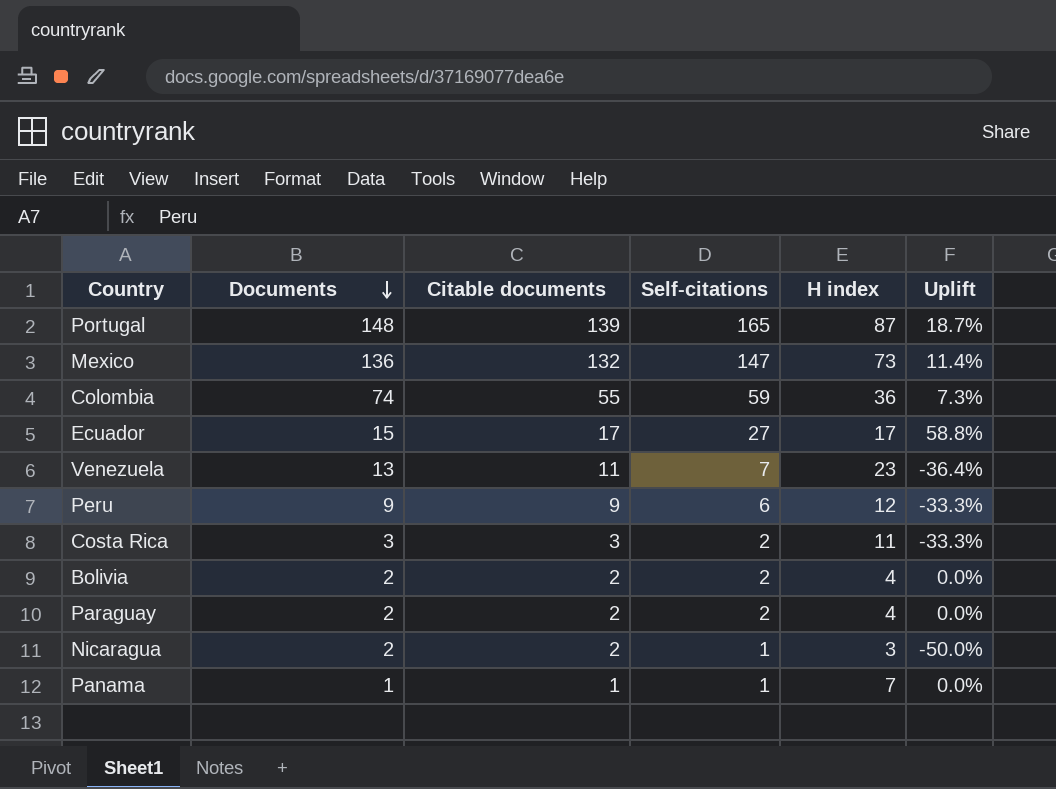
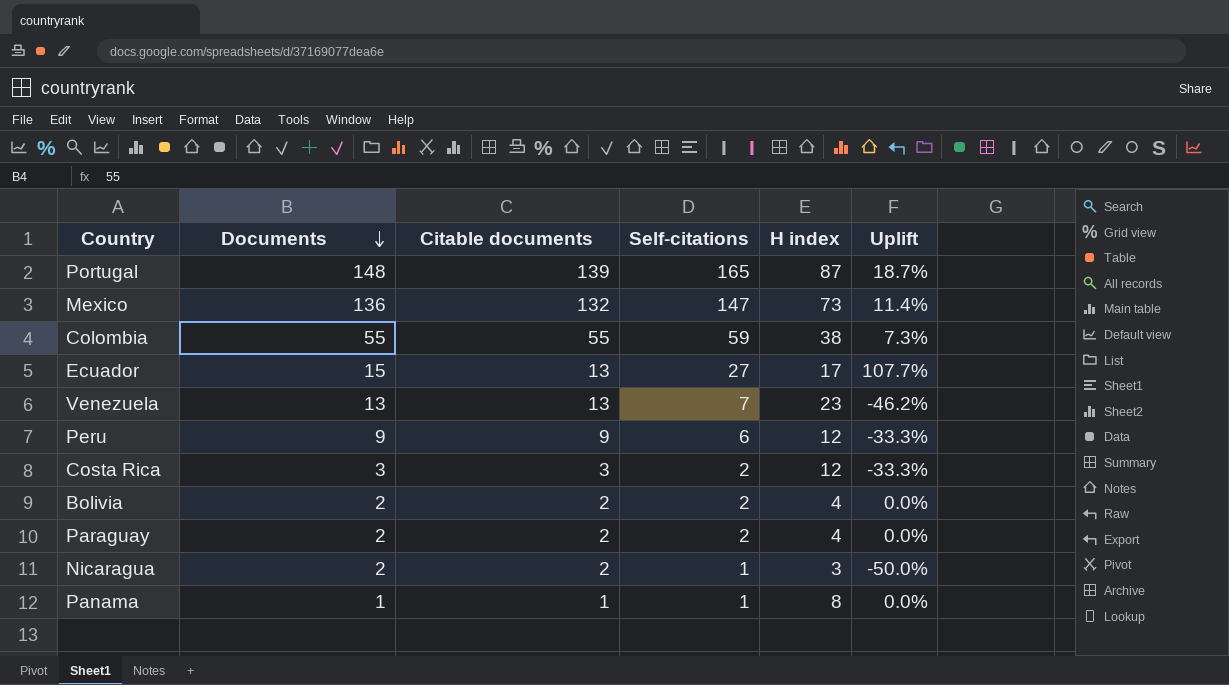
Colombia | Documents: 74 -> 55
Colombia | H index: 36 -> 38
Ecuador | Citable documents: 17 -> 13
Ecuador | Uplift: 58.8% -> 107.7%
Venezuela | Citable documents: 11 -> 13
Venezuela | Uplift: -36.4% -> -46.2%
Costa Rica | H index: 11 -> 12
Panama | H index: 7 -> 8

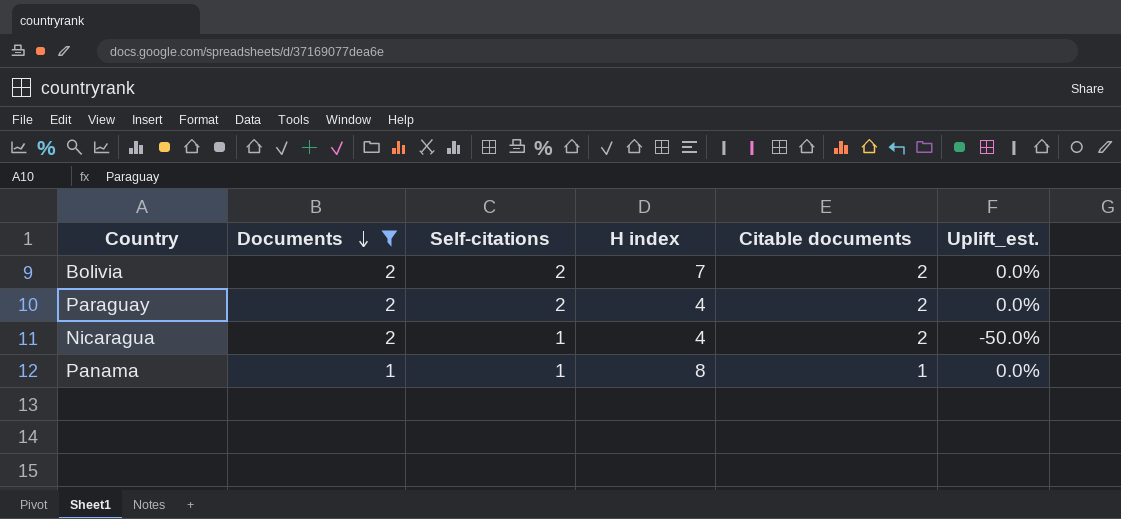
filter: none -> Documents <= 2
column Citable documents | position: 3 -> 5
column name: Uplift -> Uplift_est.
Bolivia | H index: 4 -> 7
Nicaragua | H index: 3 -> 4

